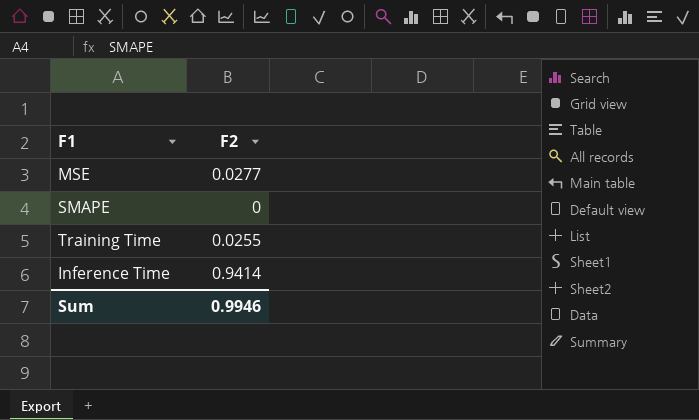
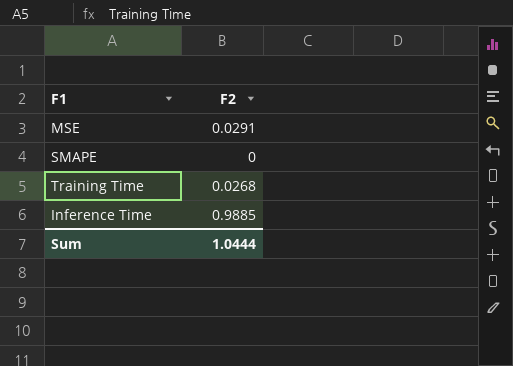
MSE | F2: 0.0277 -> 0.0291
Training Time | F2: 0.0255 -> 0.0268
Inference Time | F2: 0.9414 -> 0.9885
Sum | F2: 0.9946 -> 1.0444

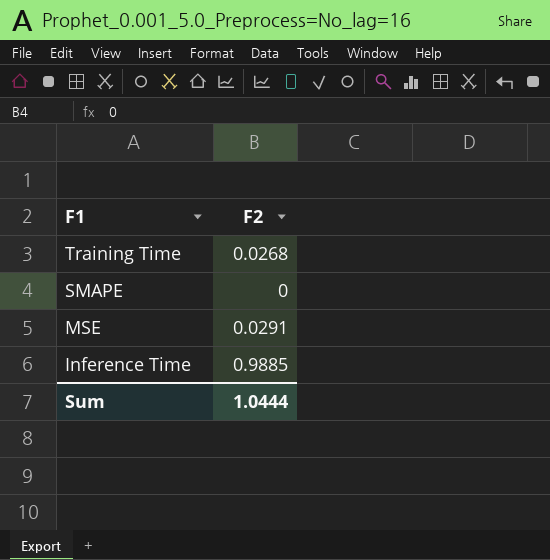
row order: none -> F1 descending

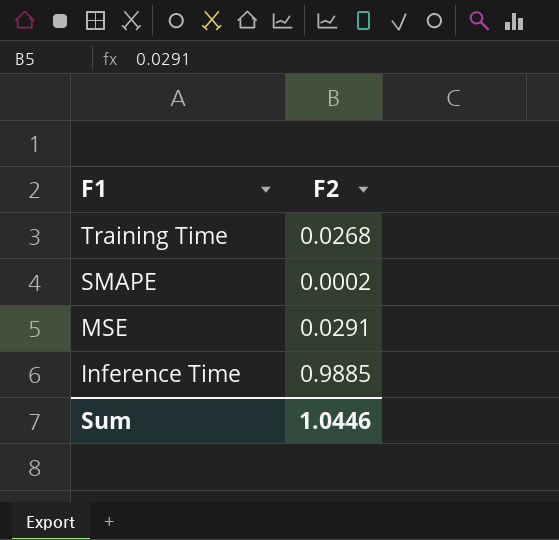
SMAPE | F2: 0 -> 0.0002
Sum | F2: 1.0444 -> 1.0446

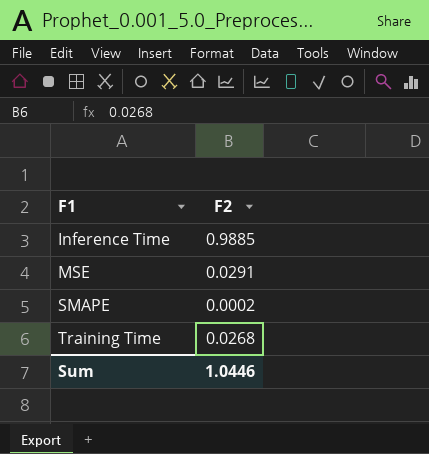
row order: F1 descending -> F1 ascending

